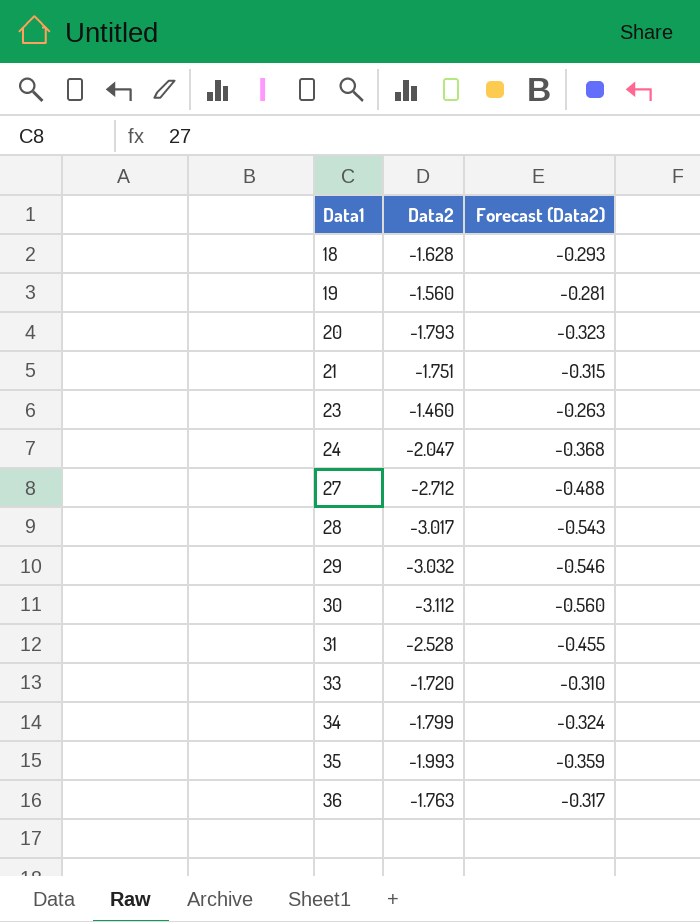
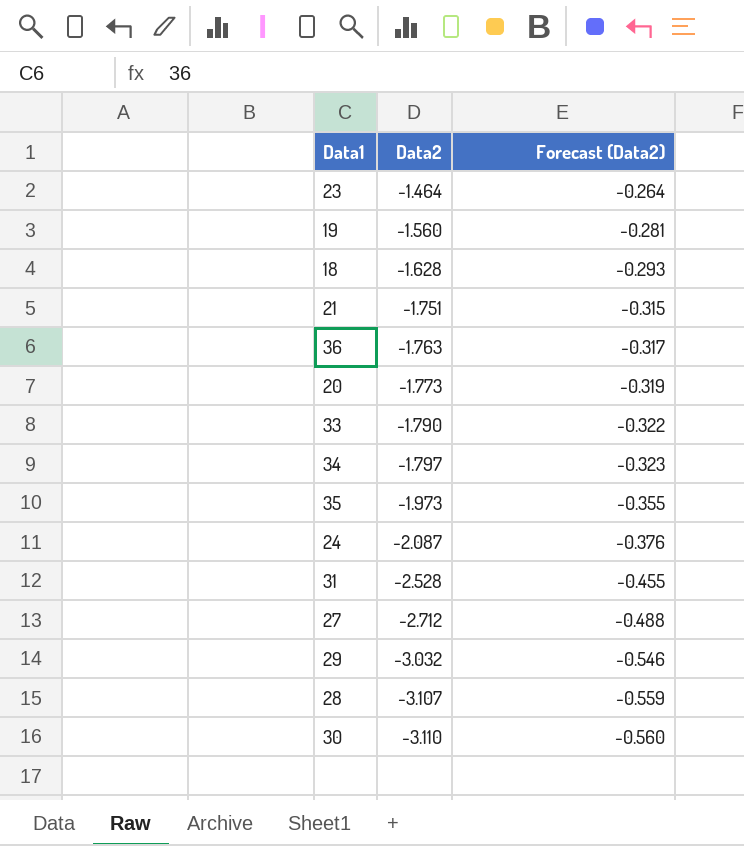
row order: Data1 ascending -> Data2 descending
23 | Data2: -1.460 -> -1.464
23 | Forecast (Data2): -0.263 -> -0.264
20 | Data2: -1.793 -> -1.773
20 | Forecast (Data2): -0.323 -> -0.319
33 | Data2: -1.720 -> -1.790
33 | Forecast (Data2): -0.310 -> -0.322
34 | Data2: -1.799 -> -1.797
34 | Forecast (Data2): -0.324 -> -0.323
35 | Data2: -1.993 -> -1.973
35 | Forecast (Data2): -0.359 -> -0.355
24 | Data2: -2.047 -> -2.087
24 | Forecast (Data2): -0.368 -> -0.376
28 | Data2: -3.017 -> -3.107
28 | Forecast (Data2): -0.543 -> -0.559
30 | Data2: -3.112 -> -3.110

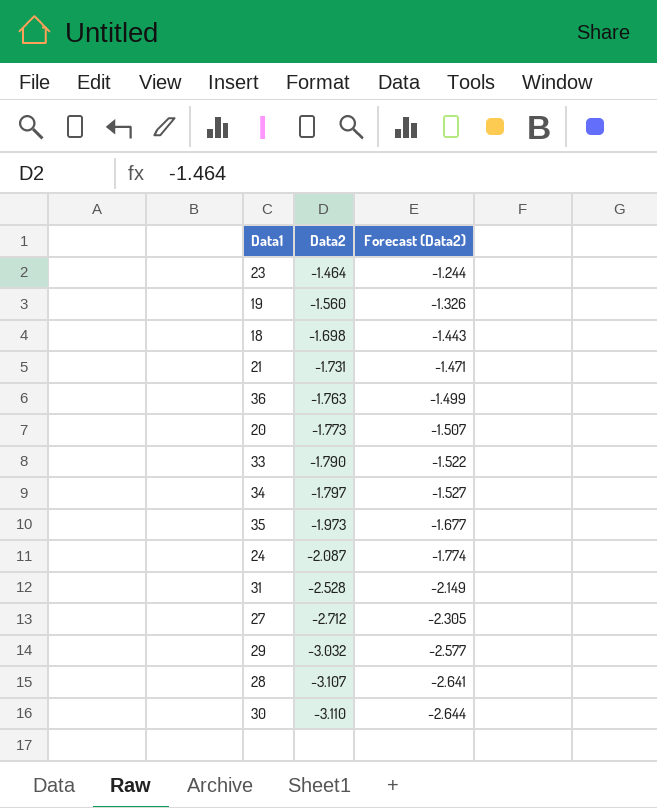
column Forecast (Data2) | formula: [Data2] * 0.18 -> [Data2] * 0.85
18 | Data2: -1.628 -> -1.698
21 | Data2: -1.751 -> -1.731

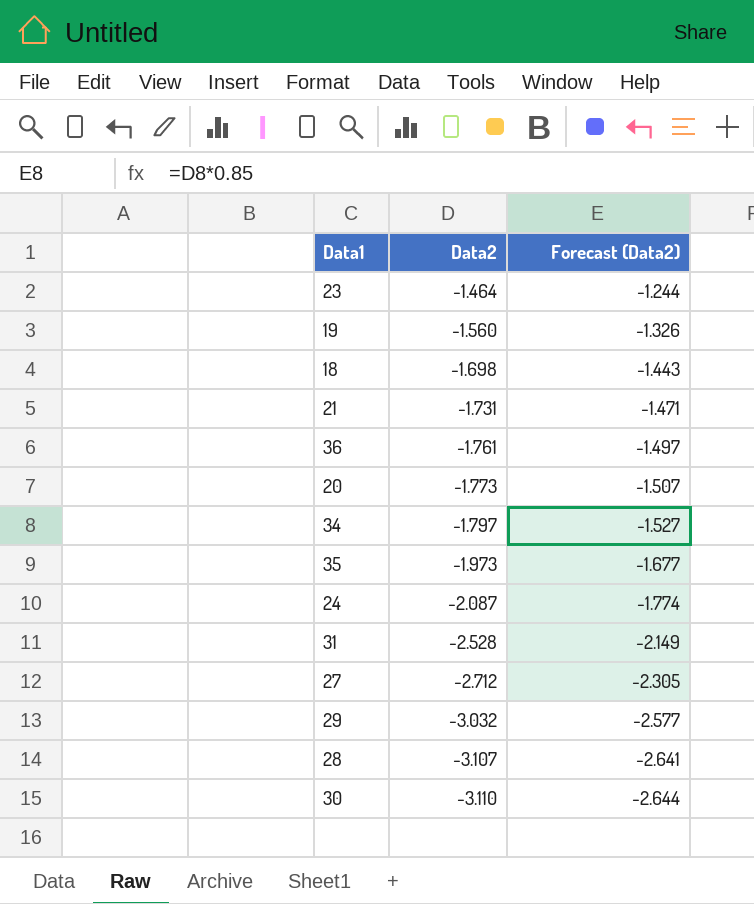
row 33: -1.790 | -1.522 -> none
36 | Data2: -1.763 -> -1.761
36 | Forecast (Data2): -1.499 -> -1.497

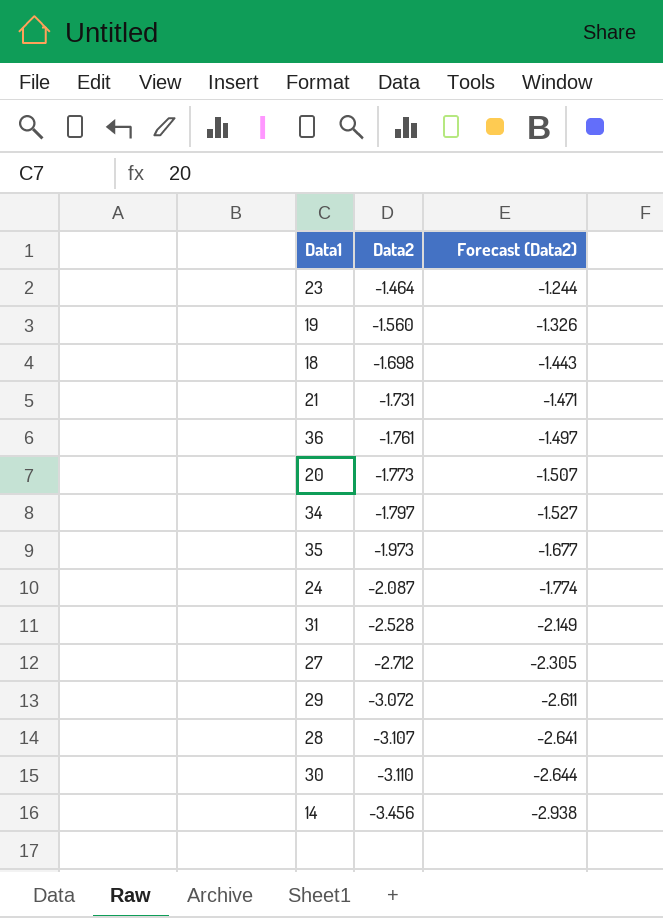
29 | Data2: -3.032 -> -3.072
29 | Forecast (Data2): -2.577 -> -2.611
row 14: none -> -3.456 | -2.938

